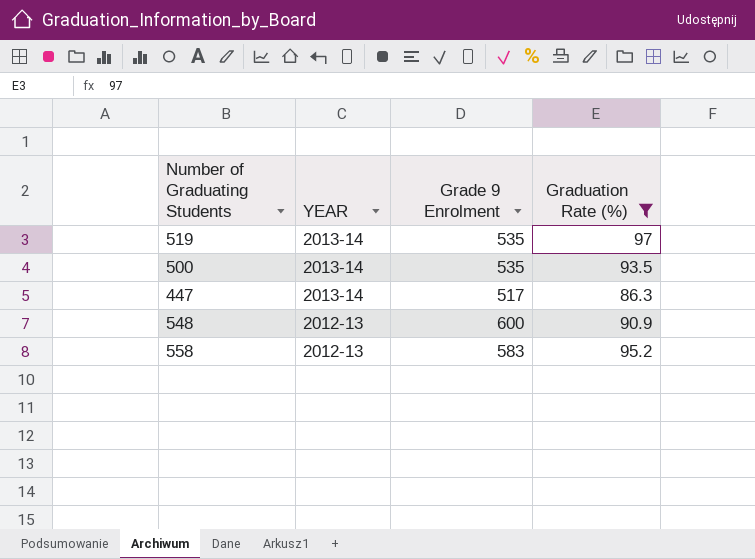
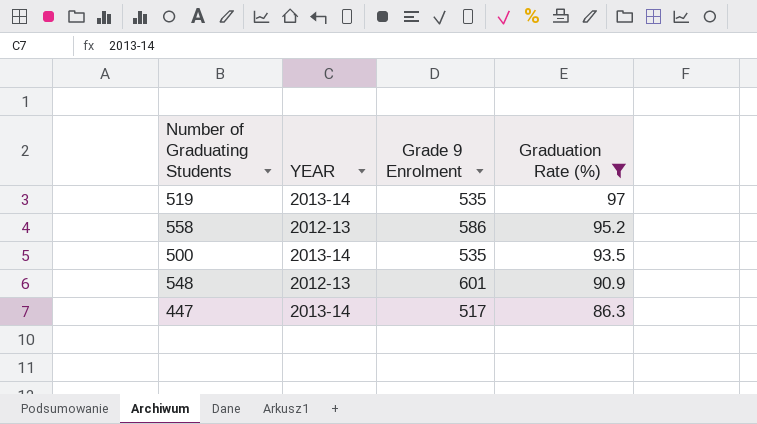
row order: YEAR descending -> Graduation Rate (%) descending
558 | Grade 9 Enrolment: 583 -> 586
548 | Grade 9 Enrolment: 600 -> 601

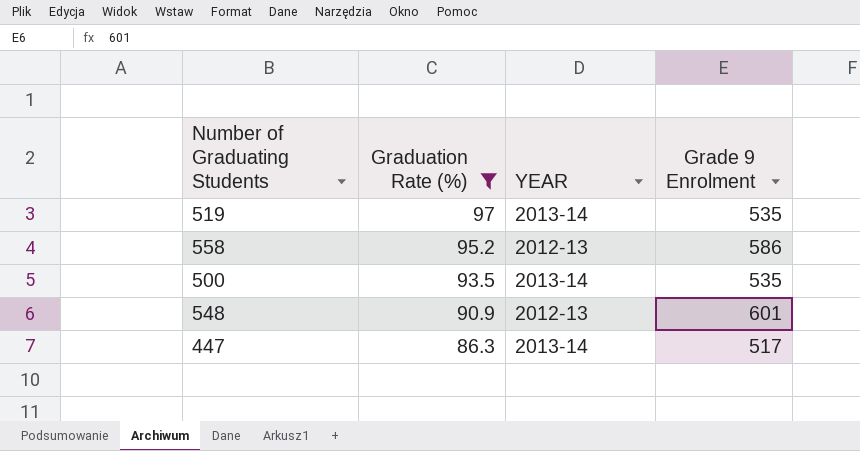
column Graduation Rate (%) | position: 4 -> 2

